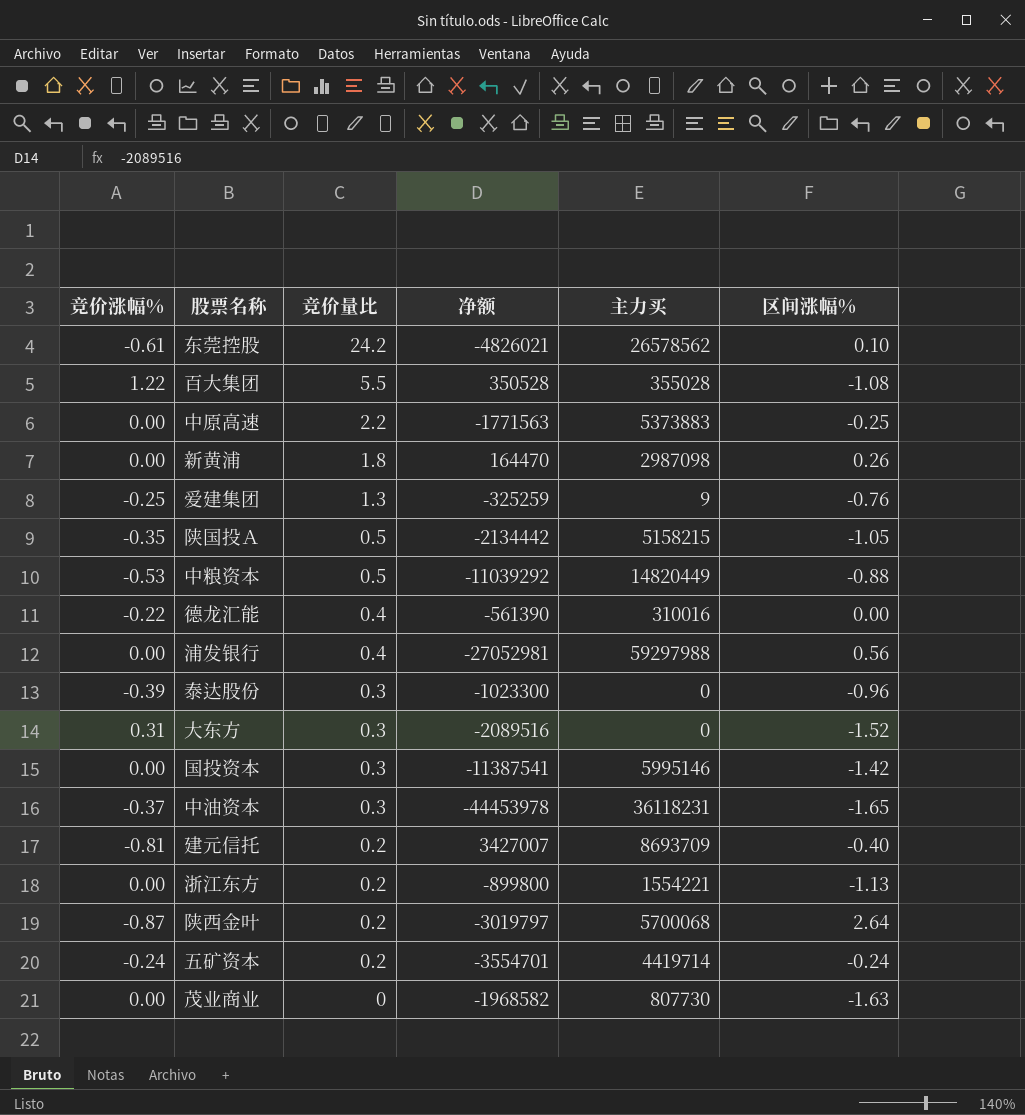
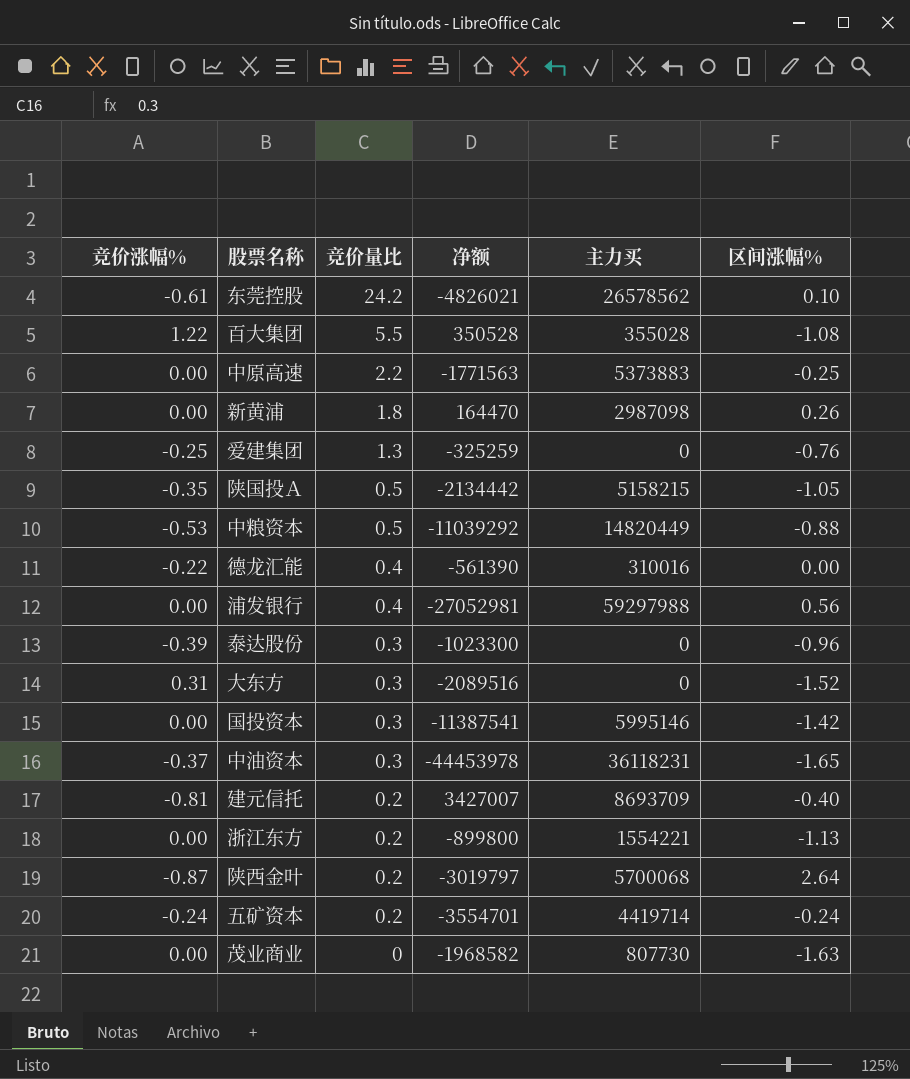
爱建集团 | 主力买: 9 -> 0

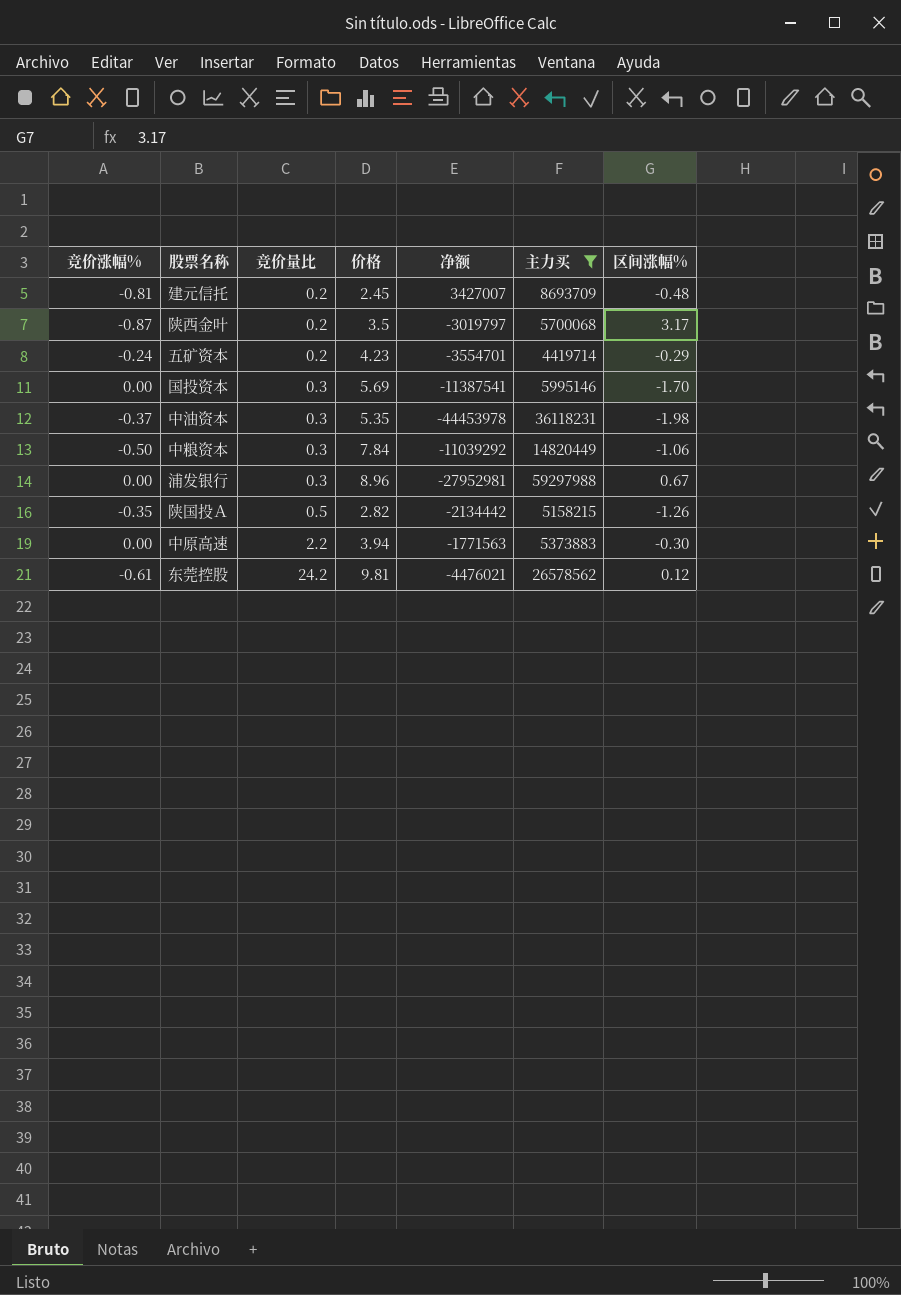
filter: none -> 主力买 >= 4419714
row order: 竞价量比 descending -> 竞价量比 ascending
column 价格 | position: none -> 4
建元信托 | 区间涨幅%: -0.40 -> -0.48
陕西金叶 | 区间涨幅%: 2.64 -> 3.17
五矿资本 | 区间涨幅%: -0.24 -> -0.29
国投资本 | 区间涨幅%: -1.42 -> -1.70
中油资本 | 区间涨幅%: -1.65 -> -1.98
中粮资本 | 竞价涨幅%: -0.53 -> -0.50
中粮资本 | 竞价量比: 0.5 -> 0.3
中粮资本 | 区间涨幅%: -0.88 -> -1.06
浦发银行 | 竞价量比: 0.4 -> 0.3
浦发银行 | 净额: -27052981 -> -27952981
浦发银行 | 区间涨幅%: 0.56 -> 0.67
陕国投Ａ | 区间涨幅%: -1.05 -> -1.26
中原高速 | 区间涨幅%: -0.25 -> -0.30
东莞控股 | 净额: -4826021 -> -4476021
东莞控股 | 区间涨幅%: 0.10 -> 0.12

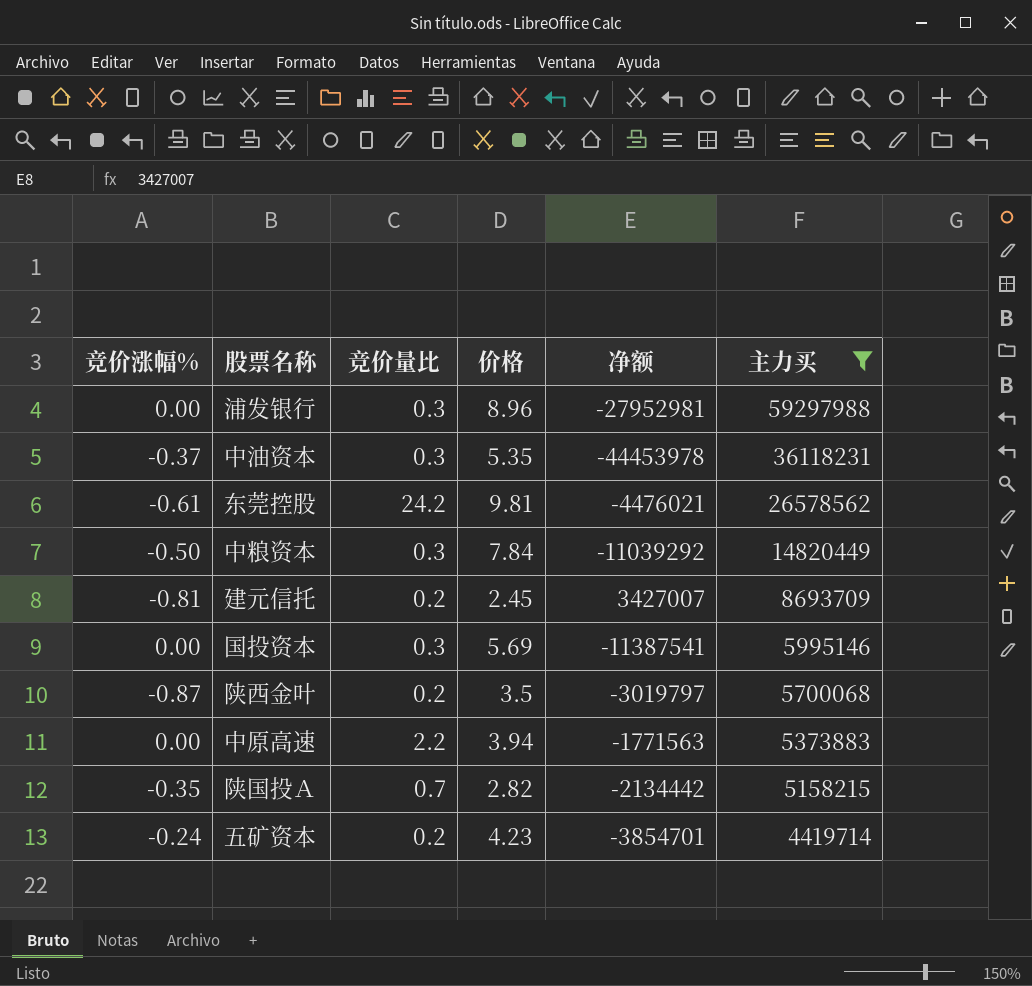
row order: 竞价量比 ascending -> 主力买 descending
column 区间涨幅% | position: 7 -> none
陕国投Ａ | 竞价量比: 0.5 -> 0.7
五矿资本 | 净额: -3554701 -> -3854701

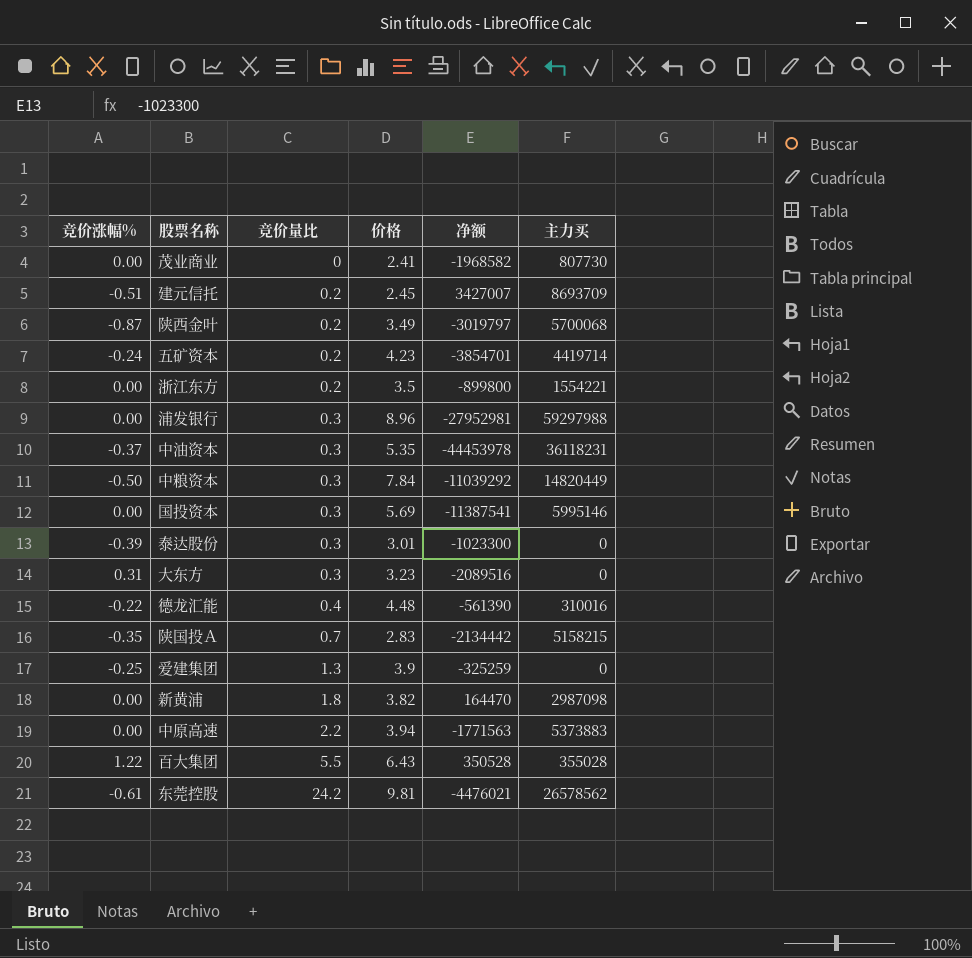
filter: 主力买 >= 4419714 -> none
row order: 主力买 descending -> 竞价量比 ascending
建元信托 | 竞价涨幅%: -0.81 -> -0.51
陕西金叶 | 价格: 3.5 -> 3.49
陕国投Ａ | 价格: 2.82 -> 2.83

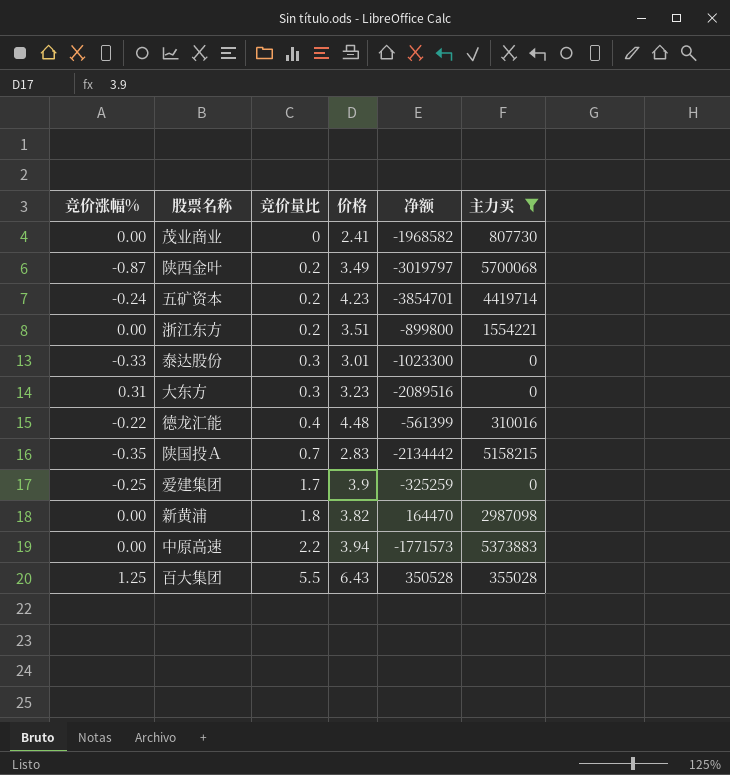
filter: none -> 主力买 <= 5700068
浙江东方 | 价格: 3.5 -> 3.51
泰达股份 | 竞价涨幅%: -0.39 -> -0.33
德龙汇能 | 净额: -561390 -> -561399
爱建集团 | 竞价量比: 1.3 -> 1.7
中原高速 | 净额: -1771563 -> -1771573
百大集团 | 竞价涨幅%: 1.22 -> 1.25

